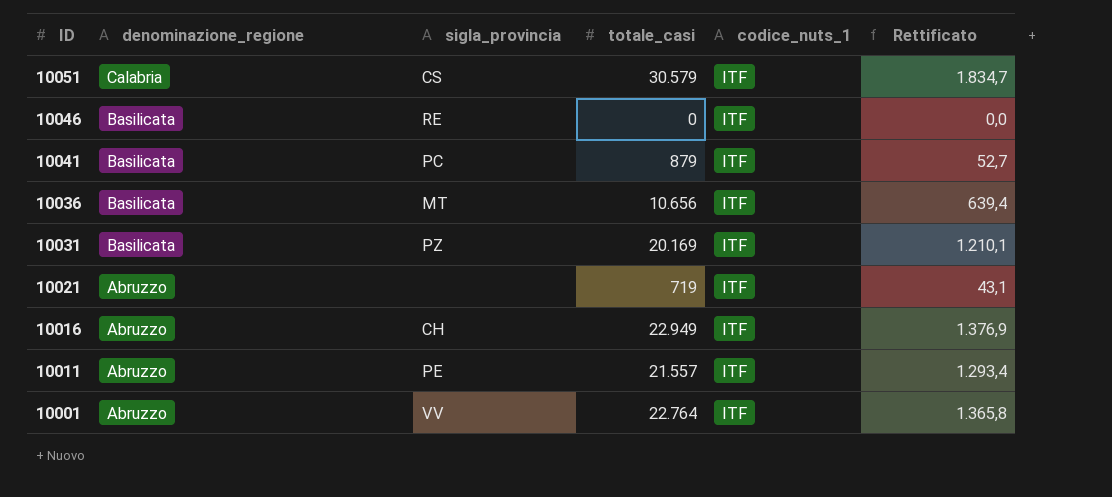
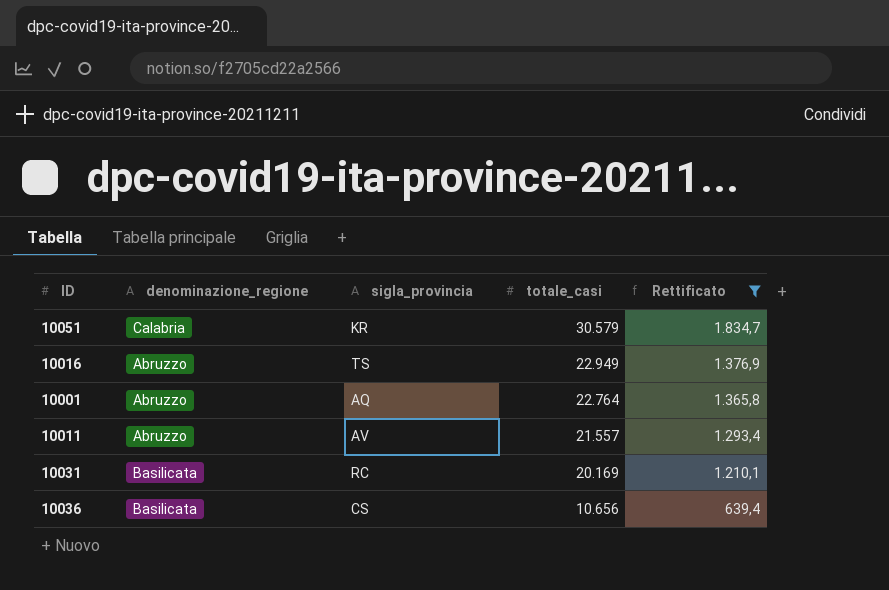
filter: none -> Rettificato >= 639,4
row order: ID descending -> totale_casi descending
column codice_nuts_1 | position: 5 -> none
10051 | sigla_provincia: CS -> KR
10016 | sigla_provincia: CH -> TS
10001 | sigla_provincia: VV -> AQ
10011 | sigla_provincia: PE -> AV
10031 | sigla_provincia: PZ -> RC
10036 | sigla_provincia: MT -> CS

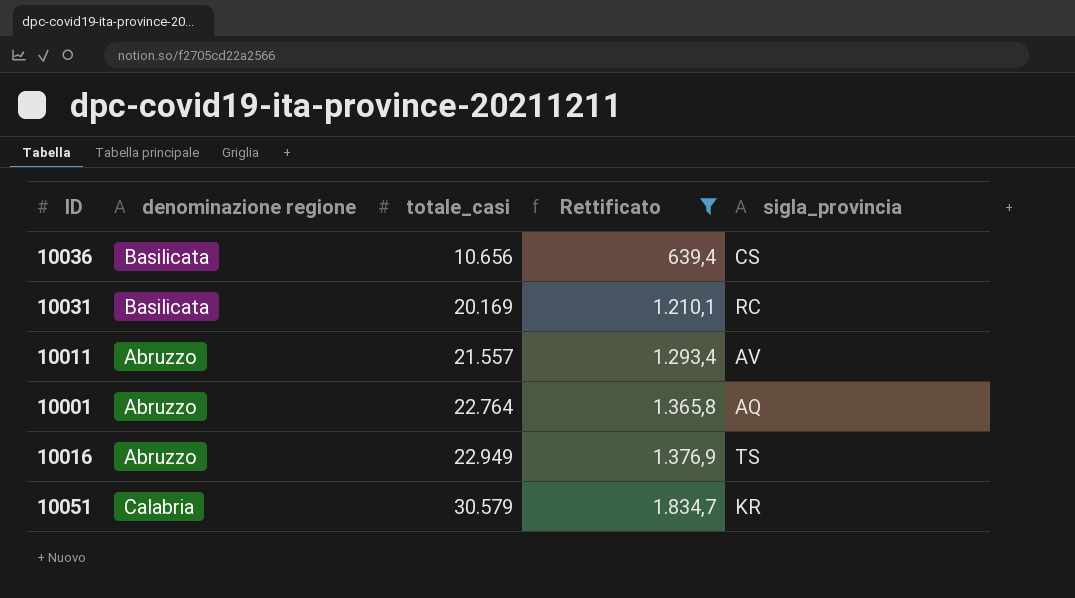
row order: totale_casi descending -> totale_casi ascending
column name: denominazione_regione -> denominazione regione
column sigla_provincia | position: 3 -> 5

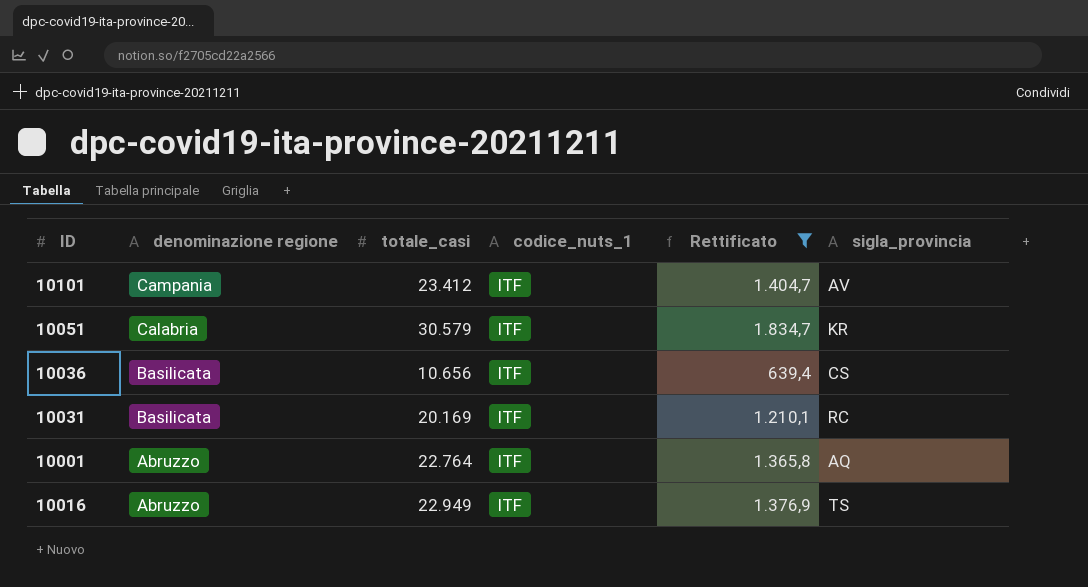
row order: totale_casi ascending -> denominazione regione descending
column codice_nuts_1 | position: none -> 4
row 10011: Abruzzo | 21.557 | 1.293,4 | AV -> none
row 10101: none -> Campania | 23.412 | ITF | 1.404,7 | AV

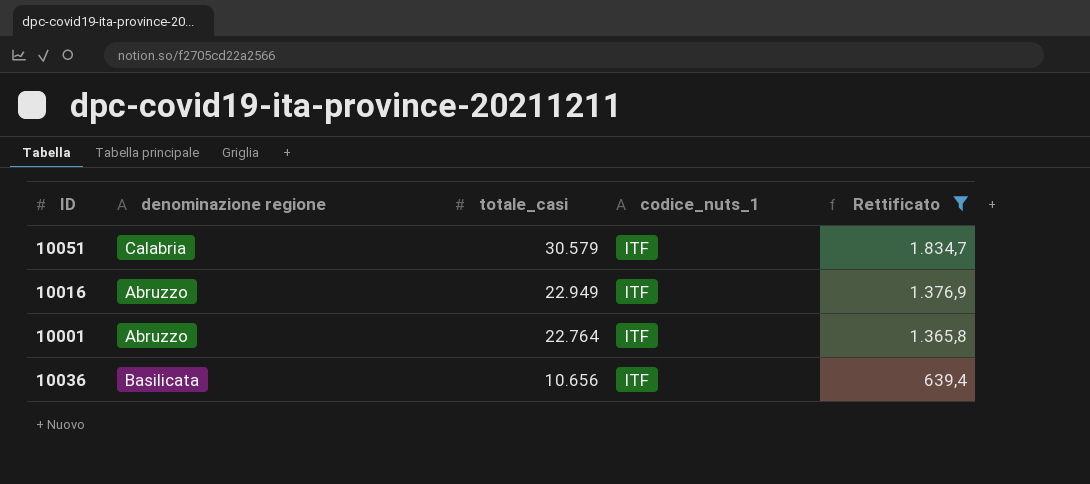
row order: denominazione regione descending -> totale_casi descending
column sigla_provincia | position: 6 -> none
row 10101: Campania | 23.412 | ITF | 1.404,7 | AV -> none
row 10031: Basilicata | 20.169 | ITF | 1.210,1 | RC -> none

